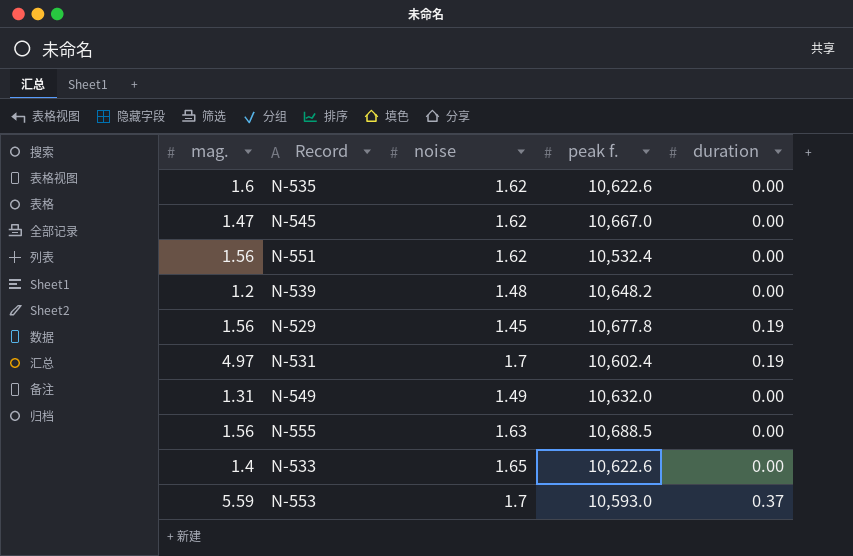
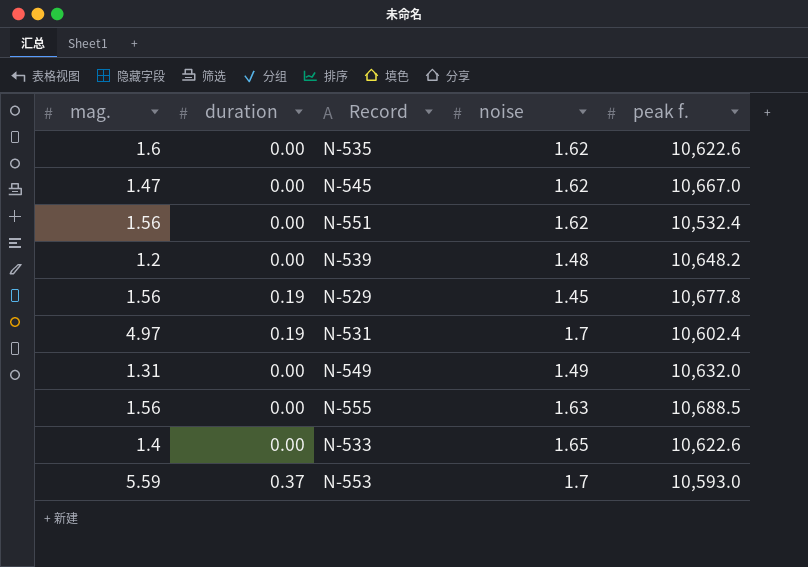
column duration | position: 5 -> 2

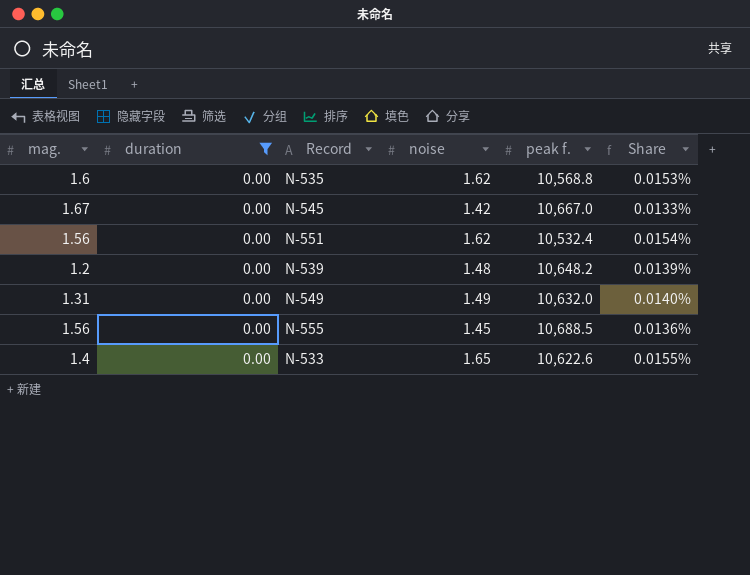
filter: none -> duration = 0.00
column Share | formula: none -> [noise] / [peak f.]
N-535 | peak f.: 10,622.6 -> 10,568.8
N-545 | mag.: 1.47 -> 1.67
N-545 | noise: 1.62 -> 1.42
N-555 | noise: 1.63 -> 1.45

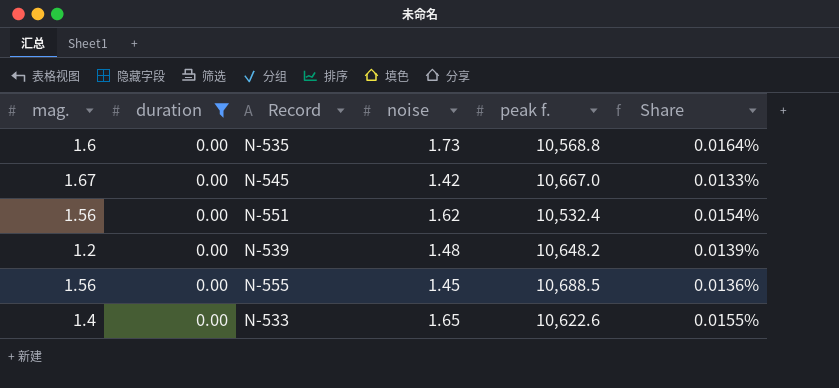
row N-549: 1.31 | 0.00 | 1.49 | 10,632.0 | 0.0140% -> none
N-535 | noise: 1.62 -> 1.73
N-535 | Share: 0.0153% -> 0.0164%

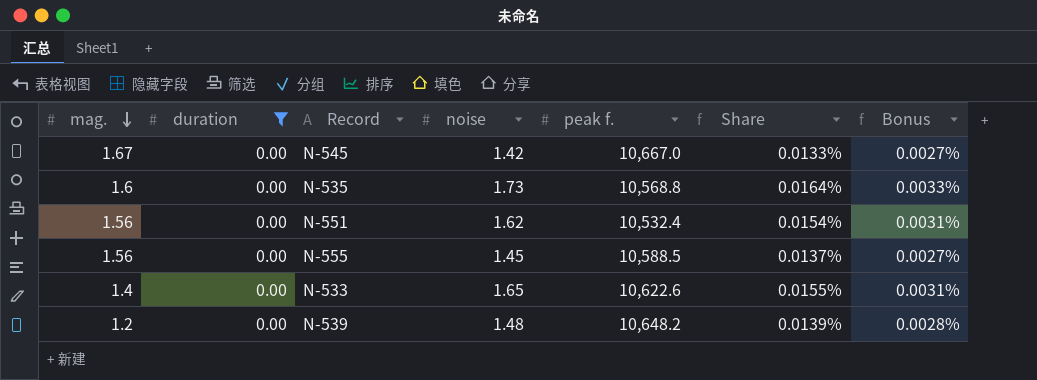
row order: none -> mag. descending
column Bonus | formula: none -> [Share] * 0.2
N-555 | peak f.: 10,688.5 -> 10,588.5
N-555 | Share: 0.0136% -> 0.0137%

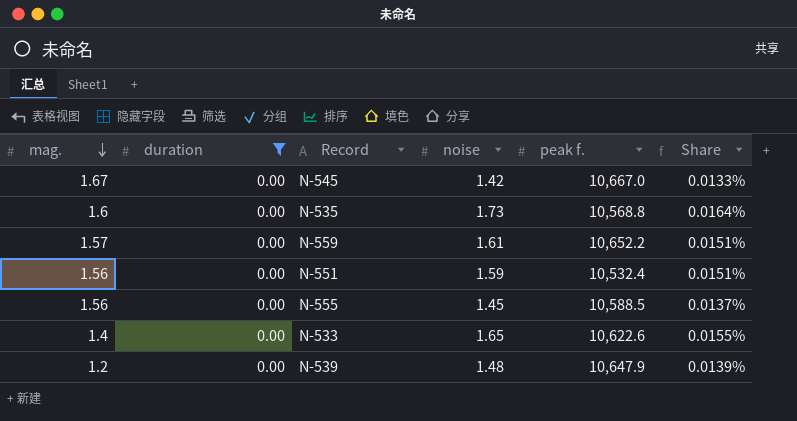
column Bonus | formula: [Share] * 0.2 -> none
row N-559: none -> 1.57 | 0.00 | 1.61 | 10,652.2 | 0.0151%
N-551 | noise: 1.62 -> 1.59
N-551 | Share: 0.0154% -> 0.0151%
N-539 | peak f.: 10,648.2 -> 10,647.9

